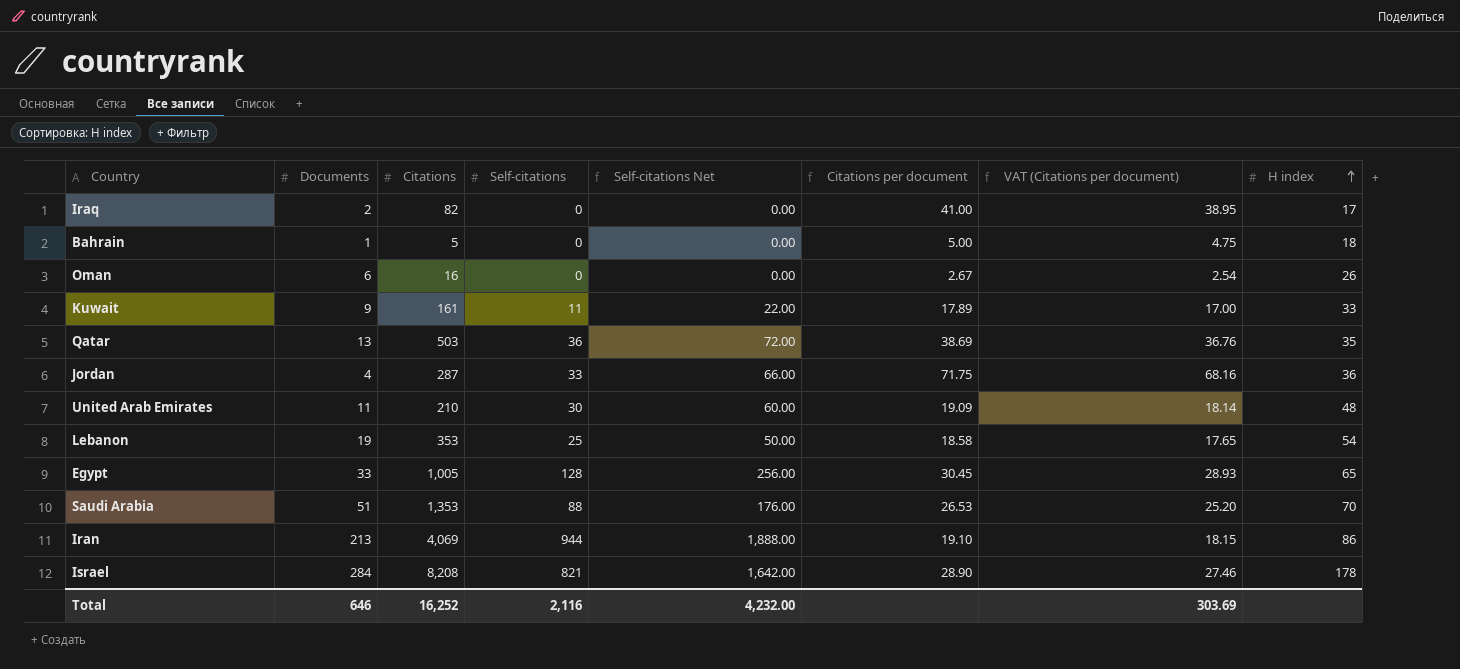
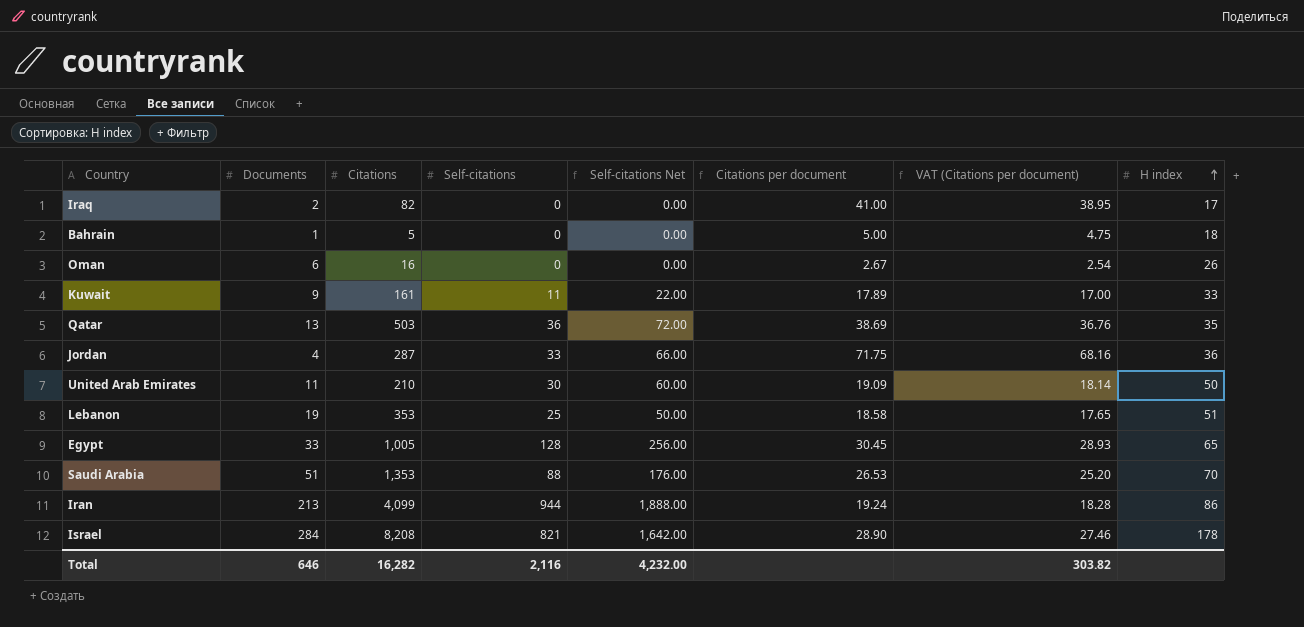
United Arab Emirates | H index: 48 -> 50
Lebanon | H index: 54 -> 51
Iran | Citations: 4,069 -> 4,099
Iran | Citations per document: 19.10 -> 19.24
Iran | VAT (Citations per document): 18.15 -> 18.28
Total | Citations: 16,252 -> 16,282
Total | VAT (Citations per document): 303.69 -> 303.82

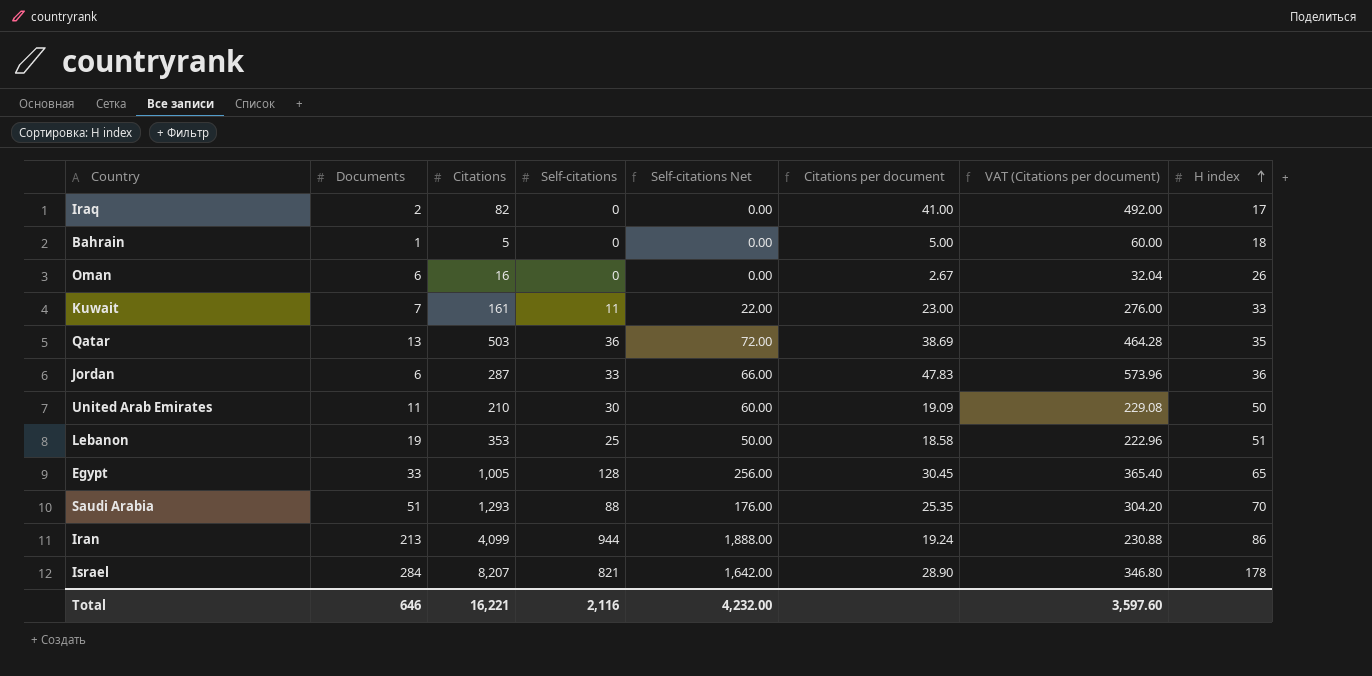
column VAT (Citations per document) | formula: [Citations per document] * 0.95 -> [Citations per document] * 12
Kuwait | Documents: 9 -> 7
Kuwait | Citations per document: 17.89 -> 23.00
Jordan | Documents: 4 -> 6
Jordan | Citations per document: 71.75 -> 47.83
Saudi Arabia | Citations: 1,353 -> 1,293
Saudi Arabia | Citations per document: 26.53 -> 25.35
Israel | Citations: 8,208 -> 8,207
Total | Citations: 16,282 -> 16,221
Total | VAT (Citations per document): 303.82 -> 3,597.60

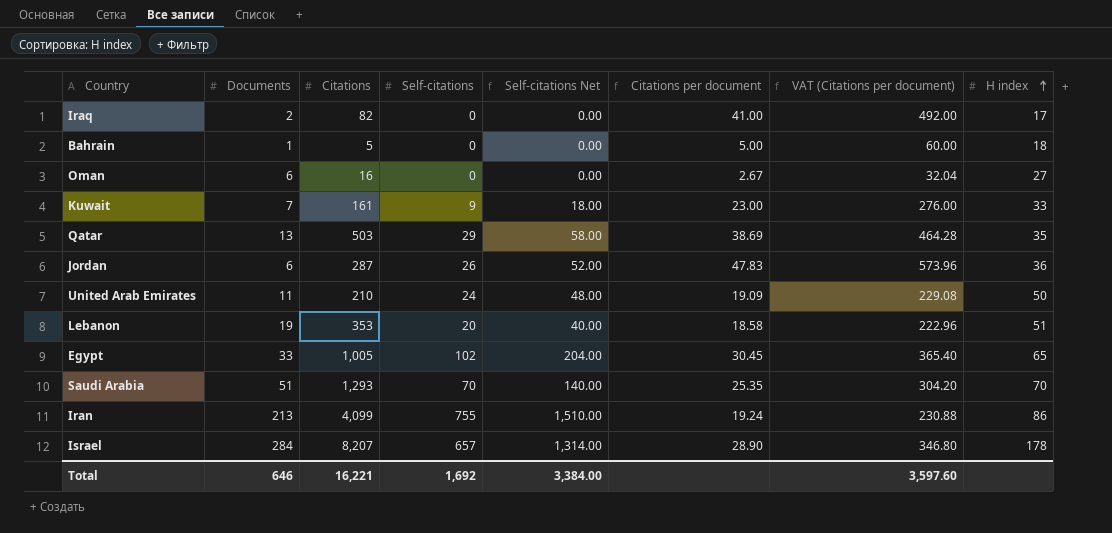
Oman | H index: 26 -> 27
Kuwait | Self-citations: 11 -> 9
Kuwait | Self-citations Net: 22.00 -> 18.00
Qatar | Self-citations: 36 -> 29
Qatar | Self-citations Net: 72.00 -> 58.00
Jordan | Self-citations: 33 -> 26
Jordan | Self-citations Net: 66.00 -> 52.00
United Arab Emirates | Self-citations: 30 -> 24
United Arab Emirates | Self-citations Net: 60.00 -> 48.00
Lebanon | Self-citations: 25 -> 20
Lebanon | Self-citations Net: 50.00 -> 40.00
Egypt | Self-citations: 128 -> 102
Egypt | Self-citations Net: 256.00 -> 204.00
Saudi Arabia | Self-citations: 88 -> 70
Saudi Arabia | Self-citations Net: 176.00 -> 140.00
Iran | Self-citations: 944 -> 755
Iran | Self-citations Net: 1,888.00 -> 1,510.00
Israel | Self-citations: 821 -> 657
Israel | Self-citations Net: 1,642.00 -> 1,314.00
Total | Self-citations: 2,116 -> 1,692
Total | Self-citations Net: 4,232.00 -> 3,384.00

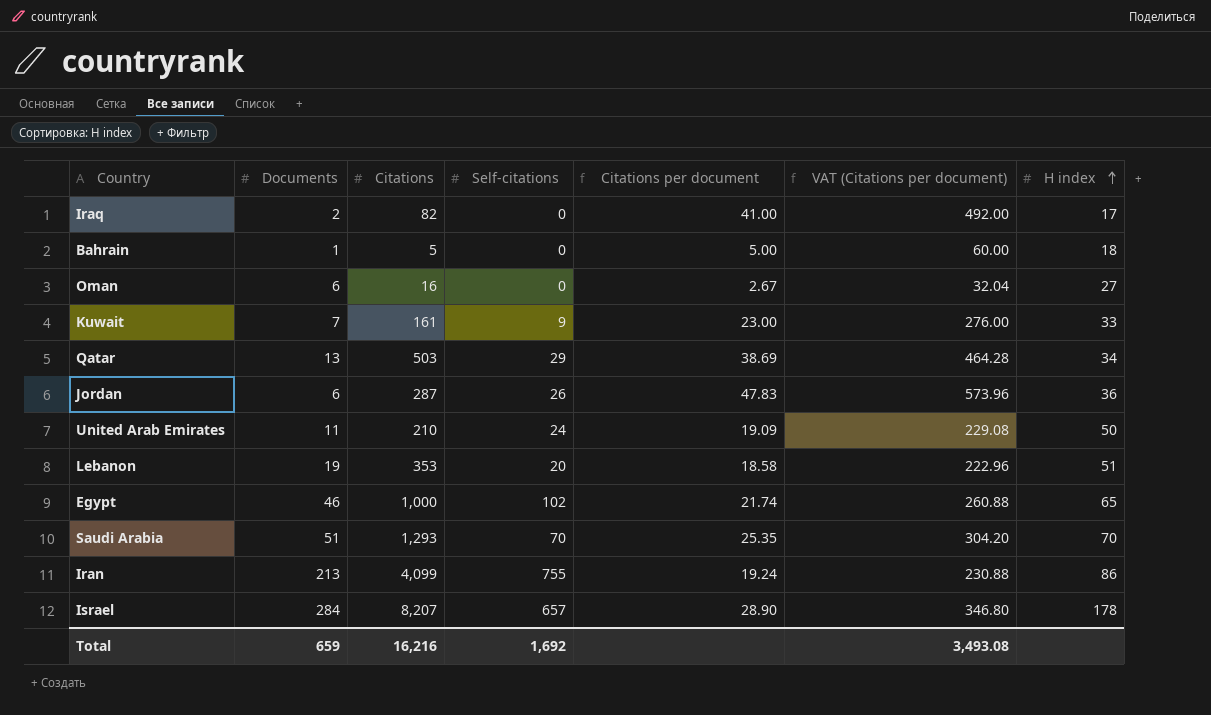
column Self-citations Net | formula: [Self-citations] * 2 -> none
Qatar | H index: 35 -> 34
Egypt | Documents: 33 -> 46
Egypt | Citations: 1,005 -> 1,000
Egypt | Citations per document: 30.45 -> 21.74
Egypt | VAT (Citations per document): 365.40 -> 260.88
Total | Documents: 646 -> 659
Total | Citations: 16,221 -> 16,216
Total | VAT (Citations per document): 3,597.60 -> 3,493.08

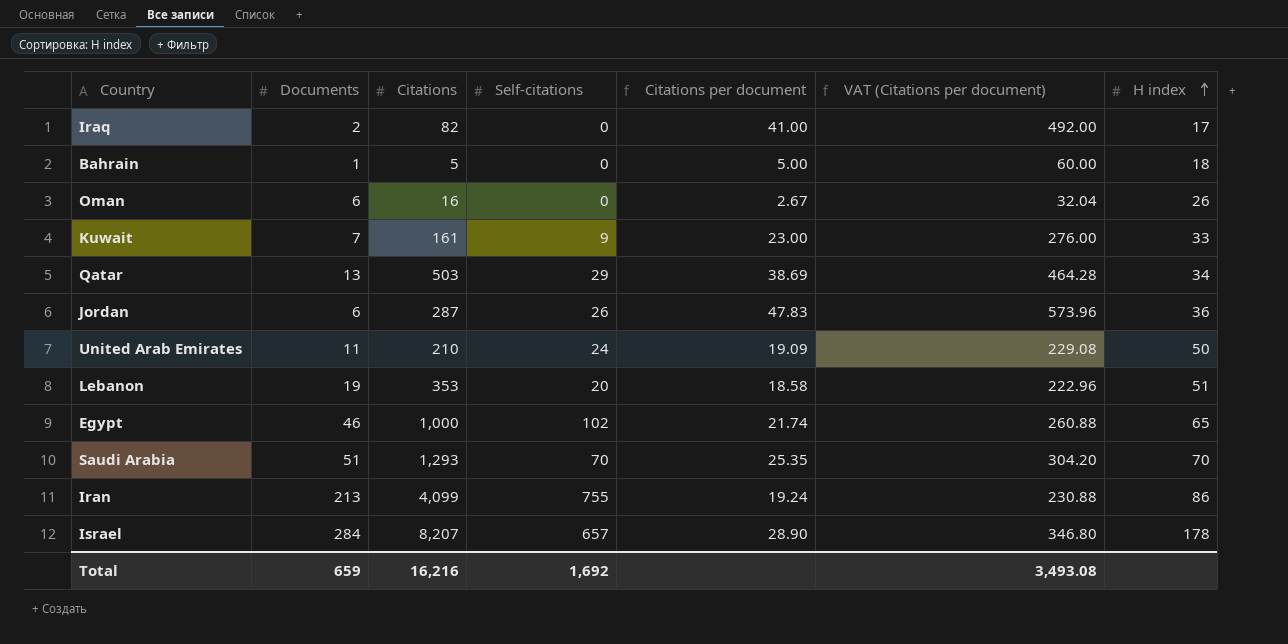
Oman | H index: 27 -> 26

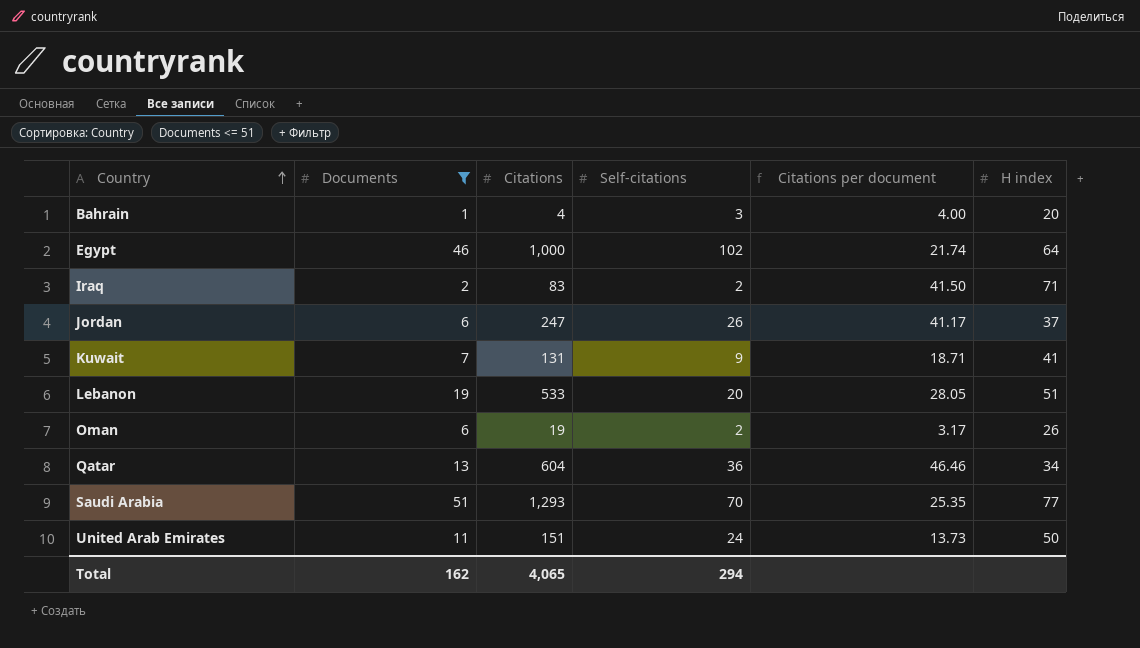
filter: none -> Documents <= 51
row order: H index ascending -> Country ascending
column VAT (Citations per document) | formula: [Citations per document] * 12 -> none
Bahrain | Citations: 5 -> 4
Bahrain | Self-citations: 0 -> 3
Bahrain | Citations per document: 5.00 -> 4.00
Bahrain | H index: 18 -> 20
Egypt | H index: 65 -> 64
Iraq | Citations: 82 -> 83
Iraq | Self-citations: 0 -> 2
Iraq | Citations per document: 41.00 -> 41.50
Iraq | H index: 17 -> 71
Jordan | Citations: 287 -> 247
Jordan | Citations per document: 47.83 -> 41.17
Jordan | H index: 36 -> 37
Kuwait | Citations: 161 -> 131
Kuwait | Citations per document: 23.00 -> 18.71
Kuwait | H index: 33 -> 41
Lebanon | Citations: 353 -> 533
Lebanon | Citations per document: 18.58 -> 28.05
Oman | Citations: 16 -> 19
Oman | Self-citations: 0 -> 2
Oman | Citations per document: 2.67 -> 3.17
Qatar | Citations: 503 -> 604
Qatar | Self-citations: 29 -> 36
Qatar | Citations per document: 38.69 -> 46.46
Saudi Arabia | H index: 70 -> 77
United Arab Emirates | Citations: 210 -> 151
United Arab Emirates | Citations per document: 19.09 -> 13.73
Total | Documents: 659 -> 162
Total | Citations: 16,216 -> 4,065
Total | Self-citations: 1,692 -> 294

